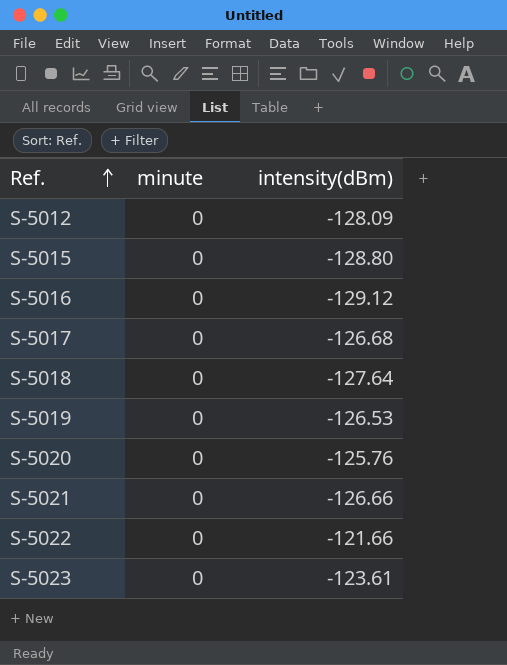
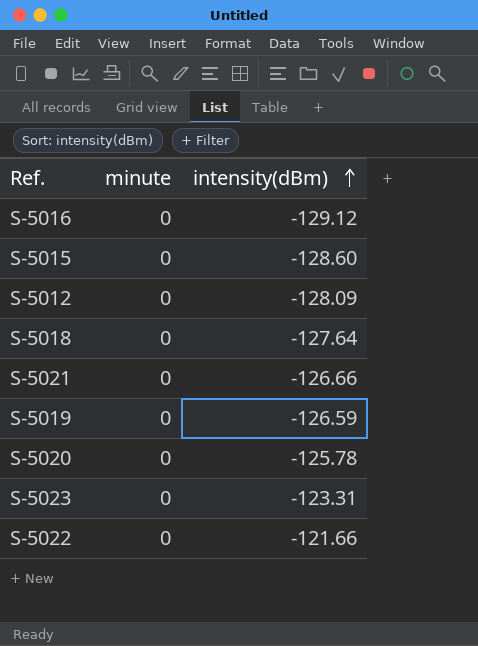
row order: Ref. ascending -> intensity(dBm) ascending
row S-5017: 0 | -126.68 -> none
S-5015 | intensity(dBm): -128.80 -> -128.60
S-5019 | intensity(dBm): -126.53 -> -126.59
S-5020 | intensity(dBm): -125.76 -> -125.78
S-5023 | intensity(dBm): -123.61 -> -123.31

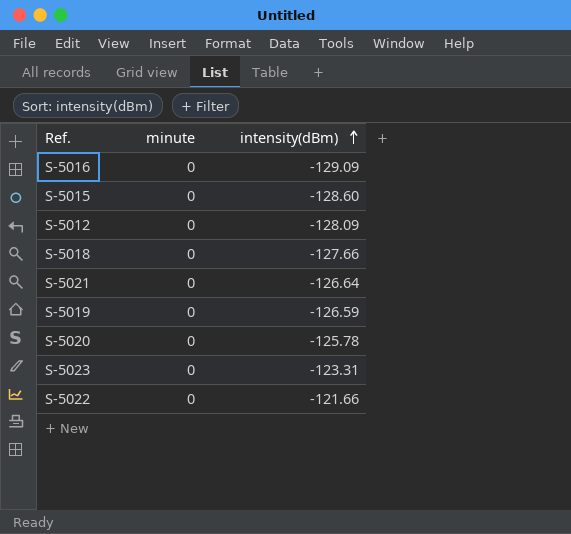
S-5016 | intensity(dBm): -129.12 -> -129.09
S-5018 | intensity(dBm): -127.64 -> -127.66
S-5021 | intensity(dBm): -126.66 -> -126.64

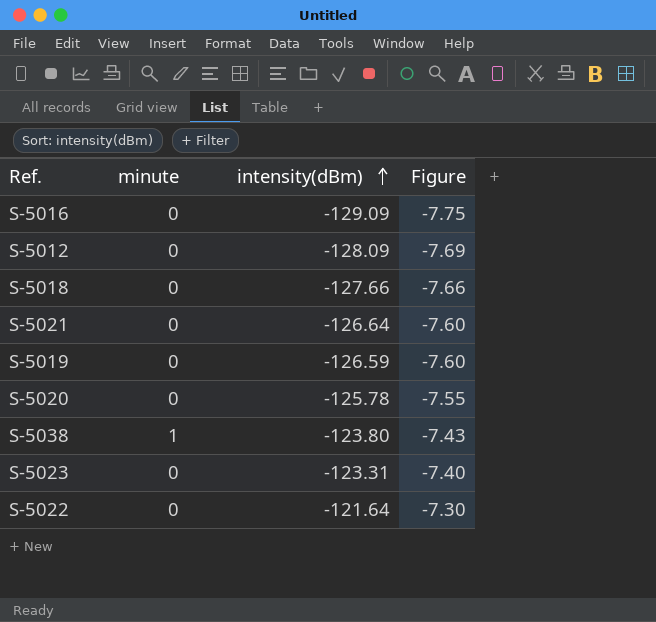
column Figure | formula: none -> [intensity(dBm)] * 0.06
row S-5015: 0 | -128.60 -> none
row S-5038: none -> 1 | -123.80 | -7.43
S-5022 | intensity(dBm): -121.66 -> -121.64

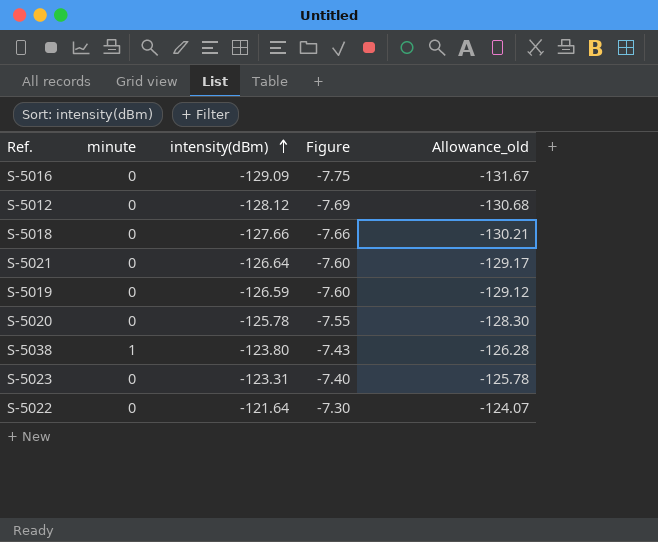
column Allowance_old | formula: none -> [intensity(dBm)] * 1.02
S-5012 | intensity(dBm): -128.09 -> -128.12

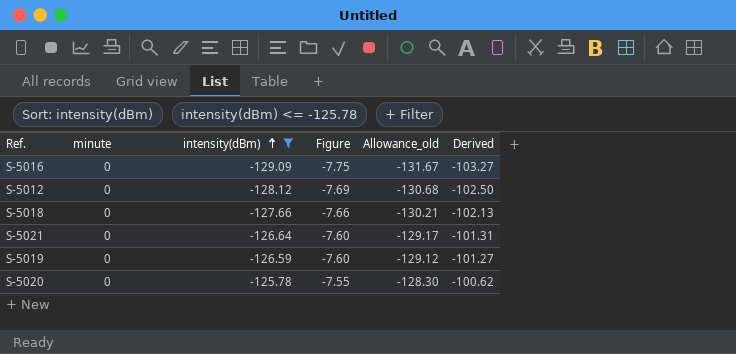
filter: none -> intensity(dBm) <= -125.78
column Derived | formula: none -> [intensity(dBm)] * 0.8

